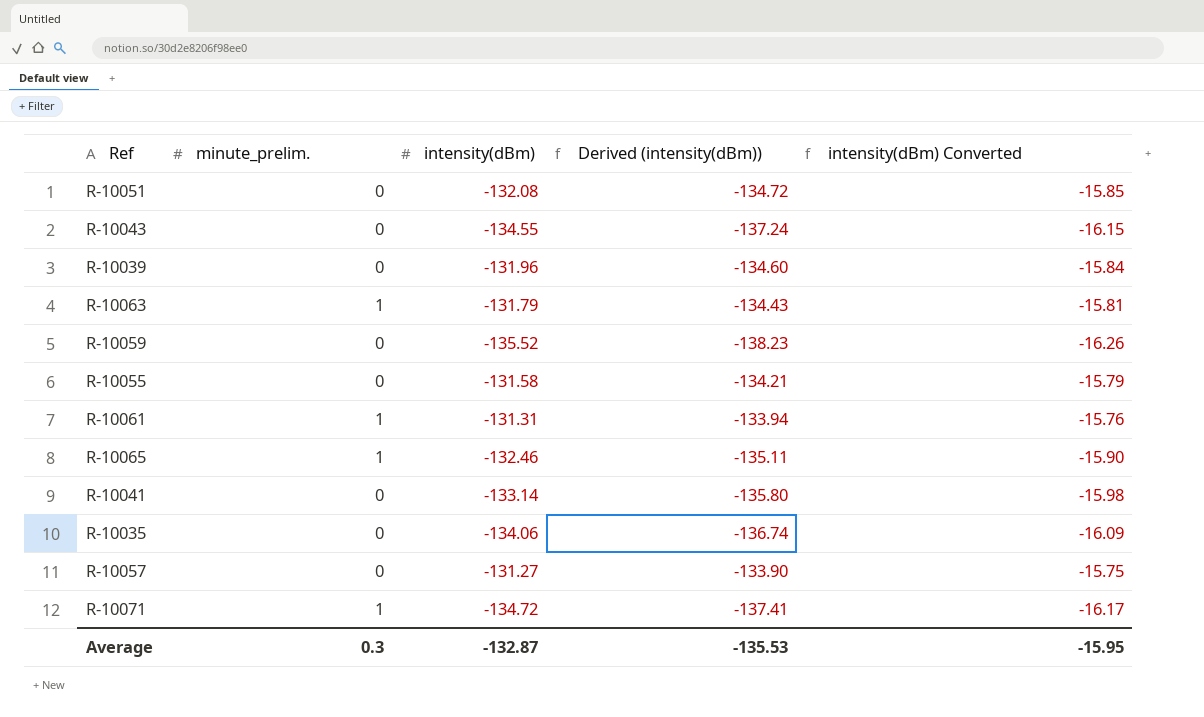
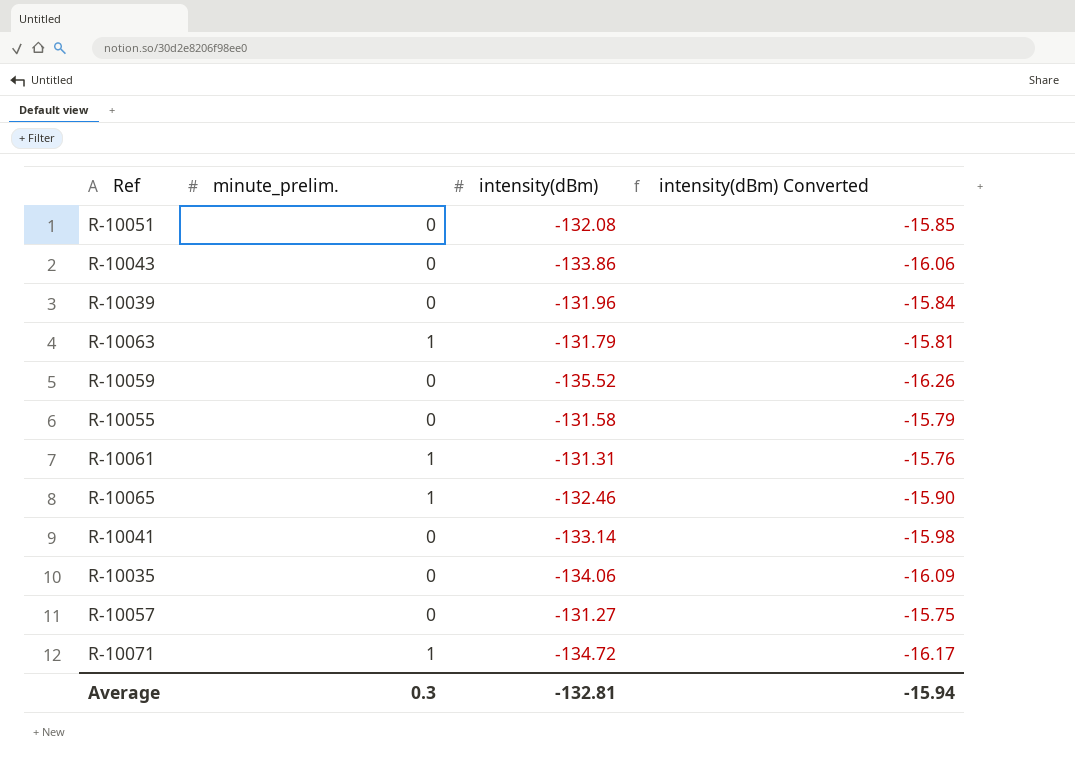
column Derived (intensity(dBm)) | formula: [intensity(dBm)] * 1.02 -> none
R-10043 | intensity(dBm): -134.55 -> -133.86
R-10043 | intensity(dBm) Converted: -16.15 -> -16.06
Average | intensity(dBm): -132.87 -> -132.81
Average | intensity(dBm) Converted: -15.95 -> -15.94

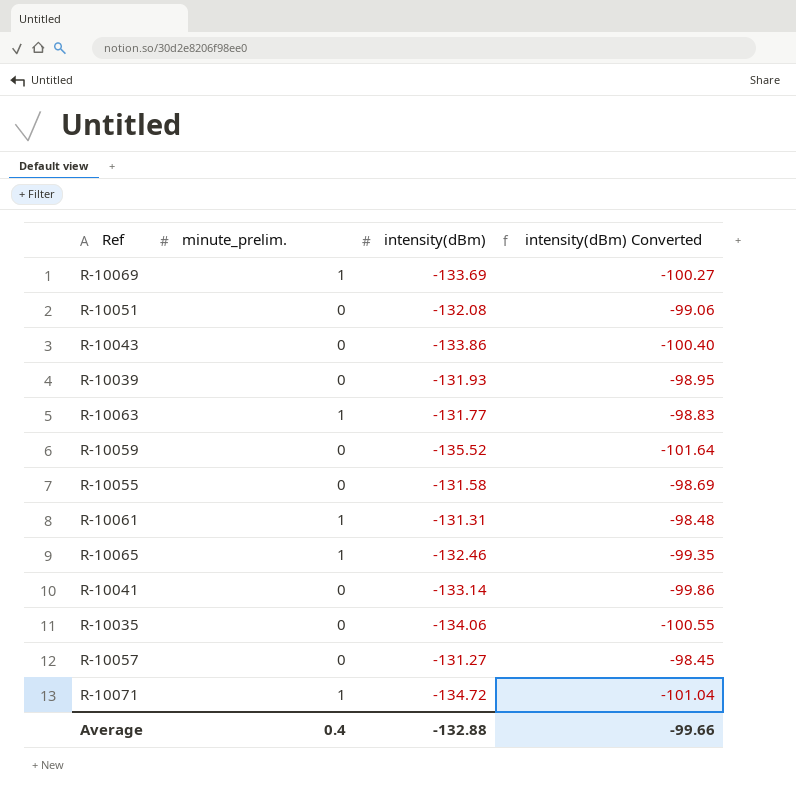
column intensity(dBm) Converted | formula: [intensity(dBm)] * 0.12 -> [intensity(dBm)] * 0.75
row R-10069: none -> 1 | -133.69 | -100.27
R-10039 | intensity(dBm): -131.96 -> -131.93
R-10063 | intensity(dBm): -131.79 -> -131.77
Average | minute_prelim.: 0.3 -> 0.4
Average | intensity(dBm): -132.81 -> -132.88
Average | intensity(dBm) Converted: -15.94 -> -99.66

